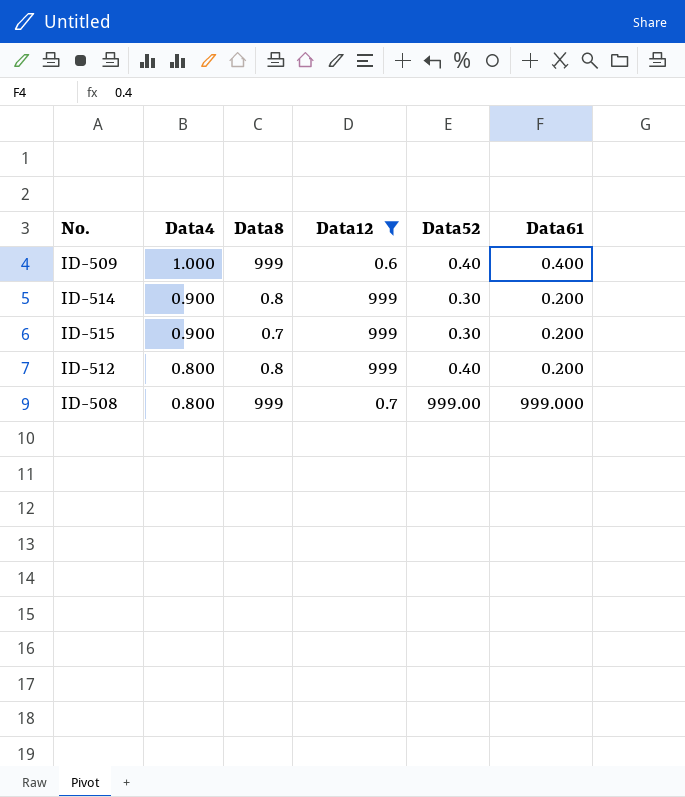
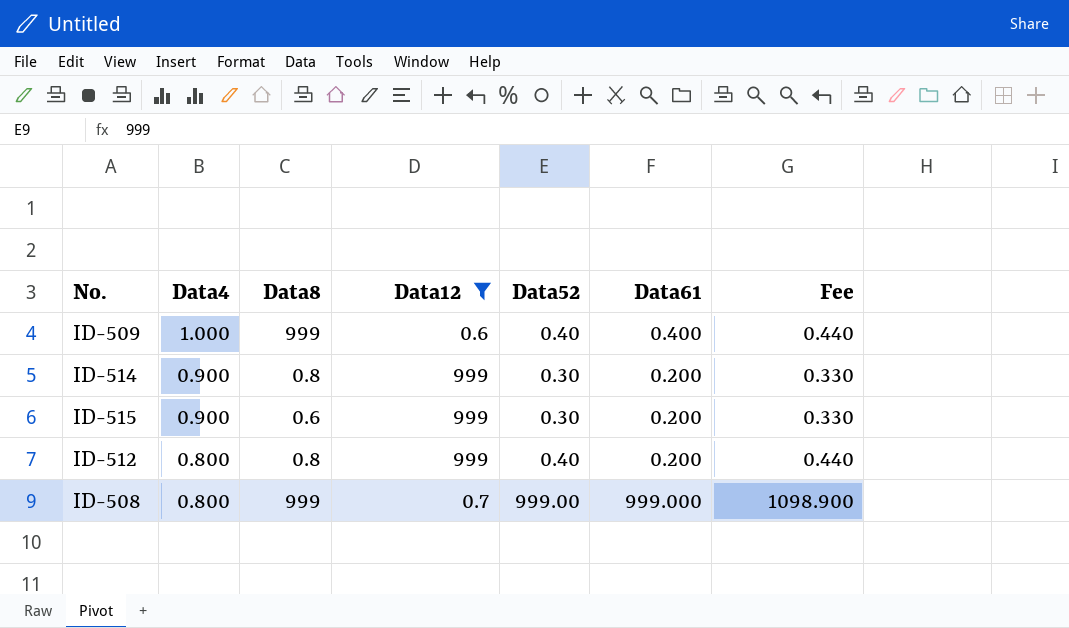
column Fee | formula: none -> [Data52] * 1.1
ID-515 | Data8: 0.7 -> 0.6

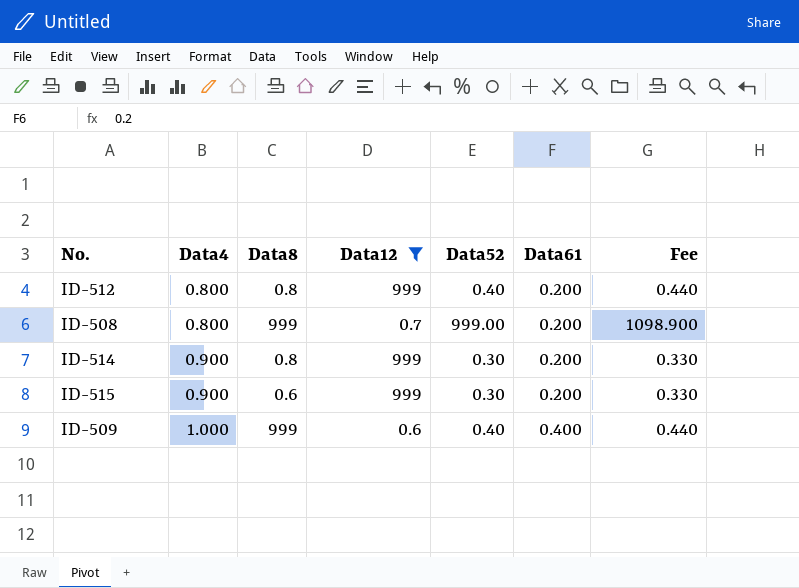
row order: Data4 descending -> Data4 ascending
ID-508 | Data61: 999.000 -> 0.200

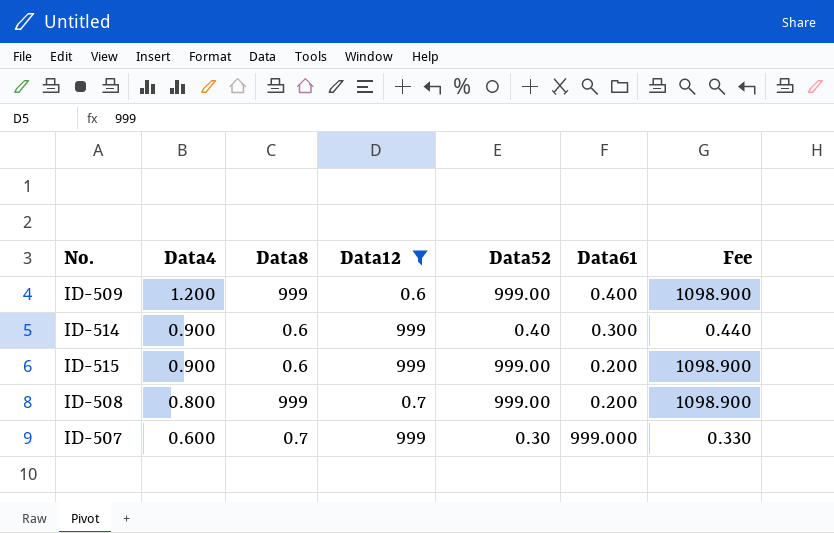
row order: Data4 ascending -> Data4 descending
row ID-512: 0.800 | 0.8 | 999 | 0.40 | 0.200 | 0.440 -> none
ID-509 | Data4: 1.000 -> 1.200
ID-509 | Data52: 0.40 -> 999.00
ID-509 | Fee: 0.440 -> 1098.900
ID-514 | Data8: 0.8 -> 0.6
ID-514 | Data52: 0.30 -> 0.40
ID-514 | Data61: 0.200 -> 0.300
ID-514 | Fee: 0.330 -> 0.440
ID-515 | Data52: 0.30 -> 999.00
ID-515 | Fee: 0.330 -> 1098.900
row ID-507: none -> 0.600 | 0.7 | 999 | 0.30 | 999.000 | 0.330

